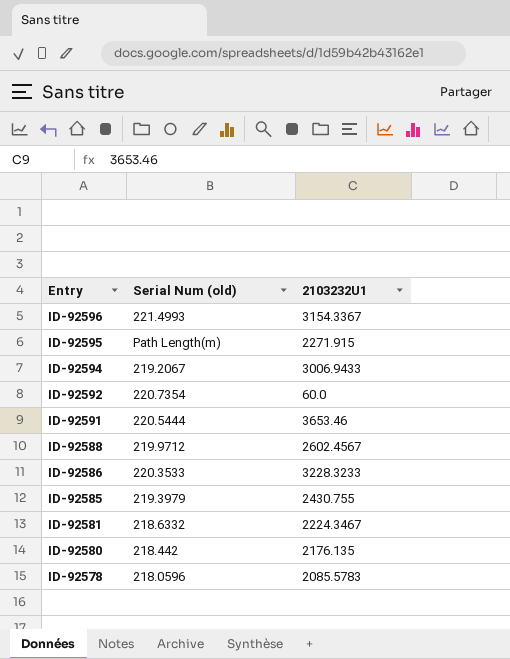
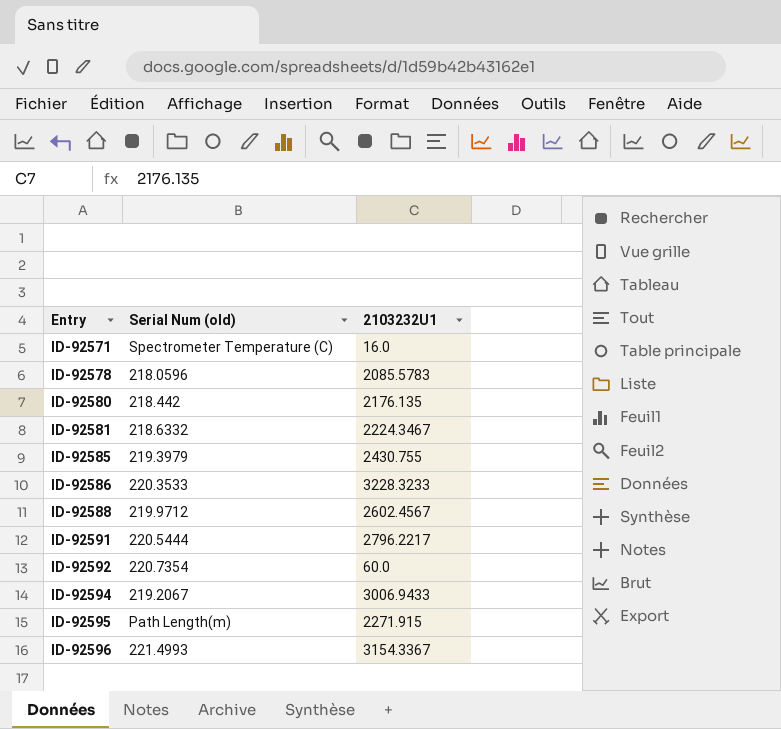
row order: Entry descending -> Entry ascending
row ID-92571: none -> Spectrometer Temperature (C) | 16.0
ID-92591 | 2103232U1: 3653.46 -> 2796.2217

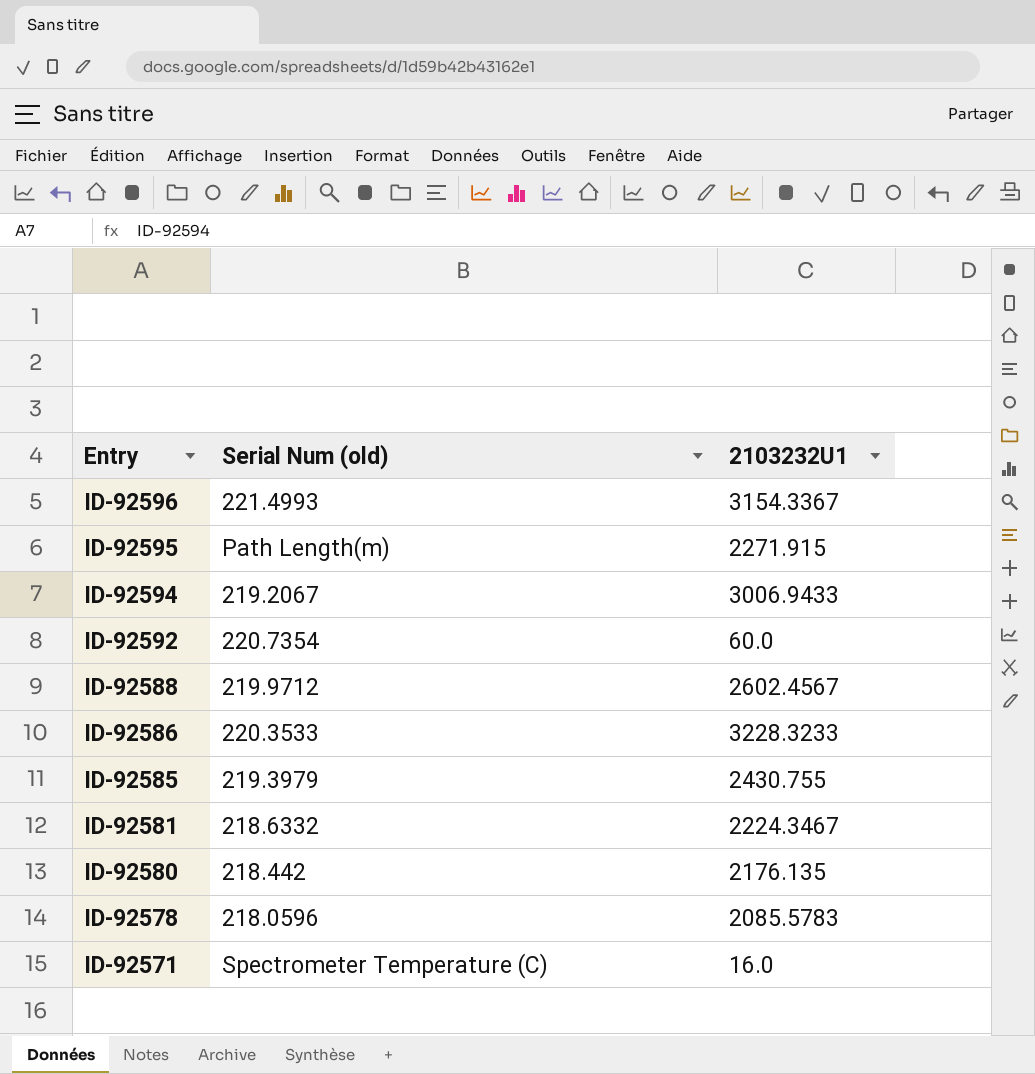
row order: Entry ascending -> Entry descending
row ID-92591: 220.5444 | 2796.2217 -> none

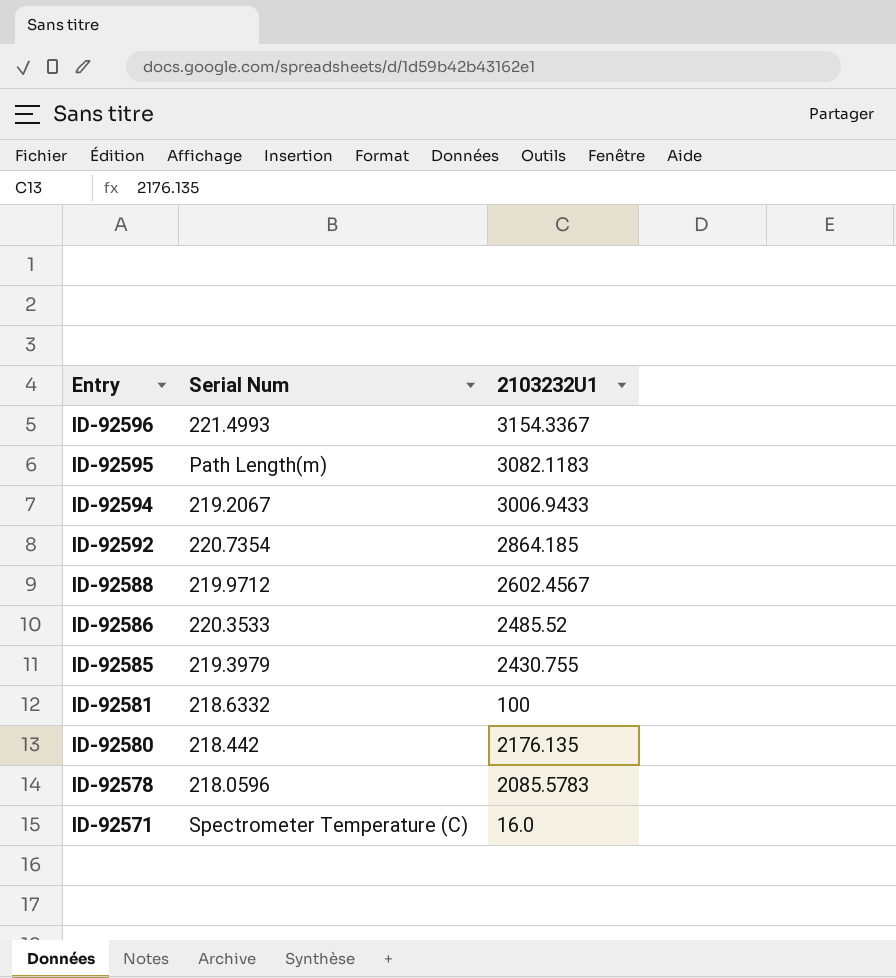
column name: Serial Num (old) -> Serial Num
ID-92595 | 2103232U1: 2271.915 -> 3082.1183
ID-92592 | 2103232U1: 60.0 -> 2864.185
ID-92586 | 2103232U1: 3228.3233 -> 2485.52
ID-92581 | 2103232U1: 2224.3467 -> 100

